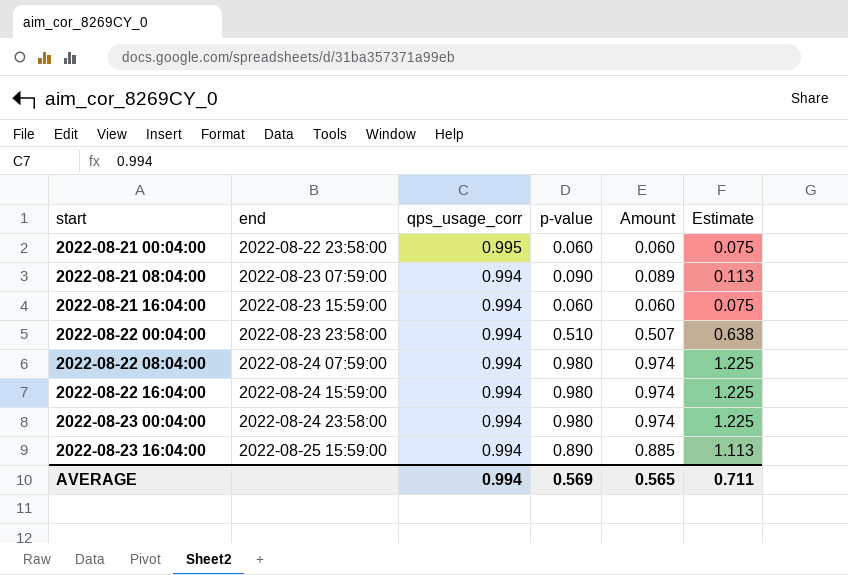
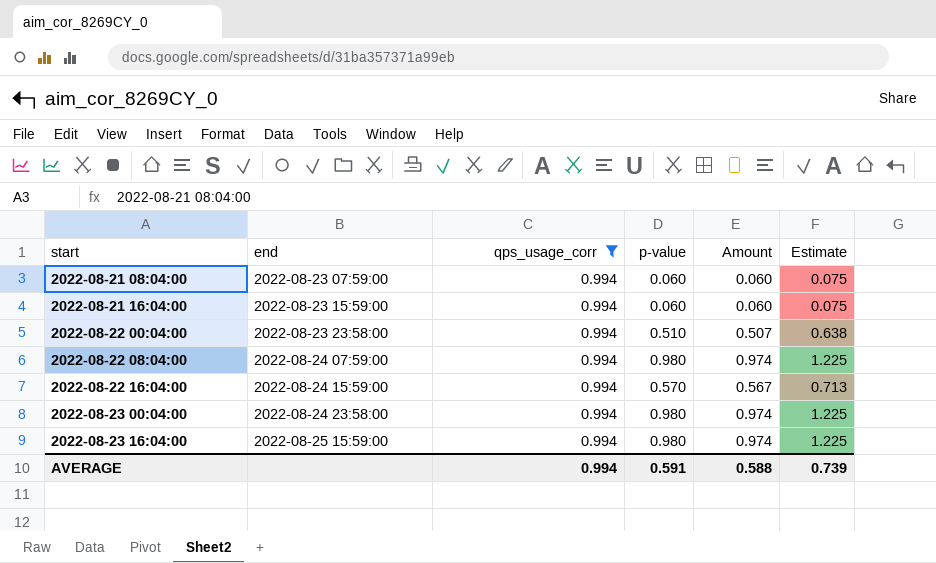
filter: none -> qps_usage_corr = 0.994
2022-08-21 08:04:00 | p-value: 0.090 -> 0.060
2022-08-21 08:04:00 | Amount: 0.089 -> 0.060
2022-08-21 08:04:00 | Estimate: 0.113 -> 0.075
2022-08-22 16:04:00 | p-value: 0.980 -> 0.570
2022-08-22 16:04:00 | Amount: 0.974 -> 0.567
2022-08-22 16:04:00 | Estimate: 1.225 -> 0.713
2022-08-23 16:04:00 | p-value: 0.890 -> 0.980
2022-08-23 16:04:00 | Amount: 0.885 -> 0.974
2022-08-23 16:04:00 | Estimate: 1.113 -> 1.225
AVERAGE | p-value: 0.569 -> 0.591
AVERAGE | Amount: 0.565 -> 0.588
AVERAGE | Estimate: 0.711 -> 0.739

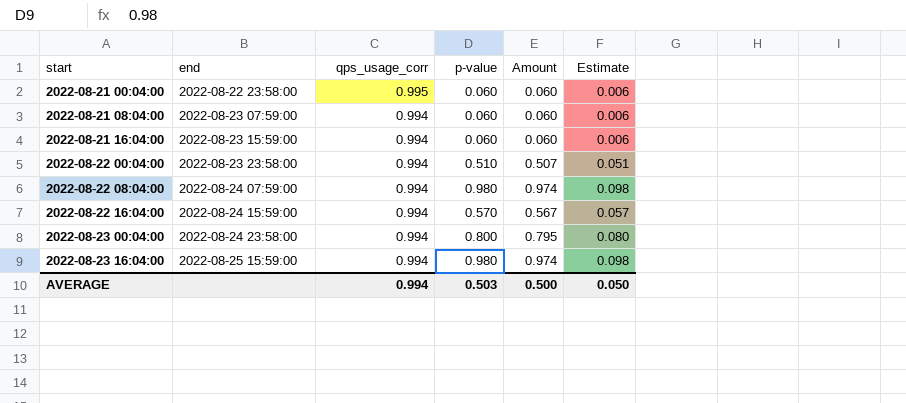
filter: qps_usage_corr = 0.994 -> none
column Estimate | formula: [p-value] * 1.25 -> [p-value] * 0.1
2022-08-23 00:04:00 | p-value: 0.980 -> 0.800
2022-08-23 00:04:00 | Amount: 0.974 -> 0.795
AVERAGE | p-value: 0.591 -> 0.503
AVERAGE | Amount: 0.588 -> 0.500
AVERAGE | Estimate: 0.739 -> 0.050

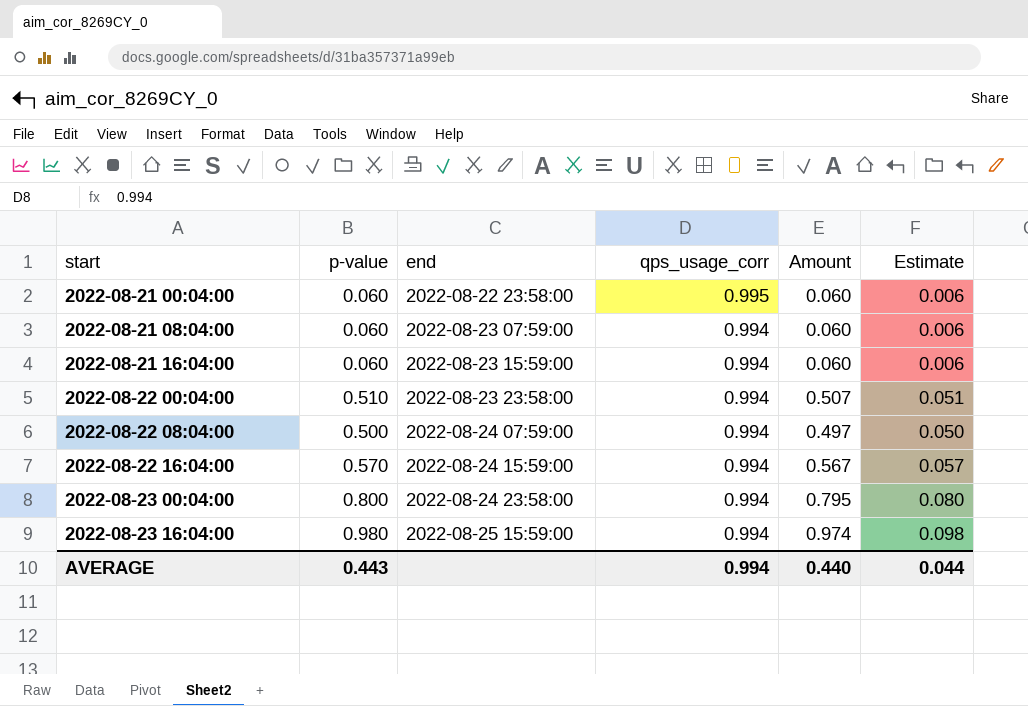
column p-value | position: 4 -> 2
2022-08-22 08:04:00 | p-value: 0.980 -> 0.500
2022-08-22 08:04:00 | Amount: 0.974 -> 0.497
2022-08-22 08:04:00 | Estimate: 0.098 -> 0.050
AVERAGE | p-value: 0.503 -> 0.443
AVERAGE | Amount: 0.500 -> 0.440
AVERAGE | Estimate: 0.050 -> 0.044

